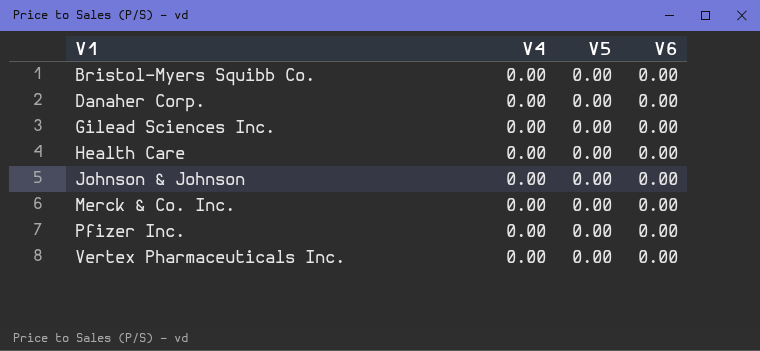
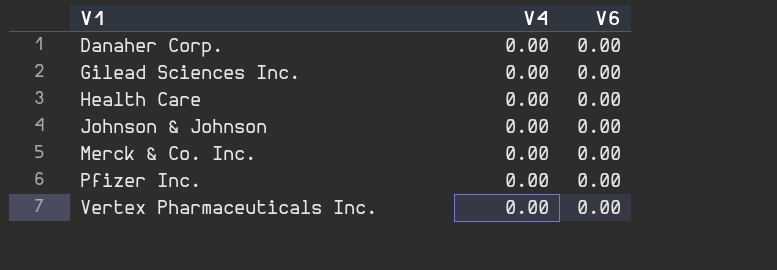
column V5 | position: 3 -> none
row Bristol-Myers Squibb Co.: 0.00 | 0.00 | 0.00 -> none

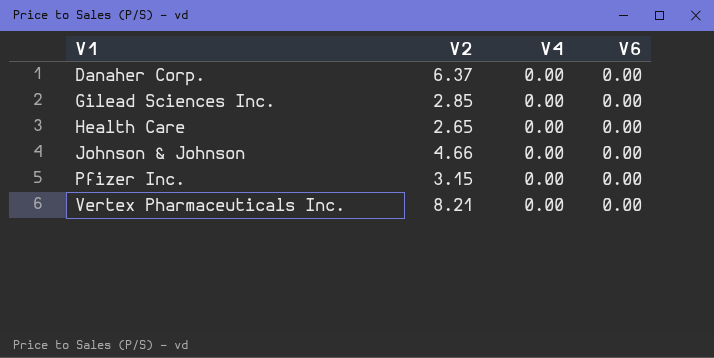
column V2 | position: none -> 2
row Merck & Co. Inc.: 0.00 | 0.00 -> none

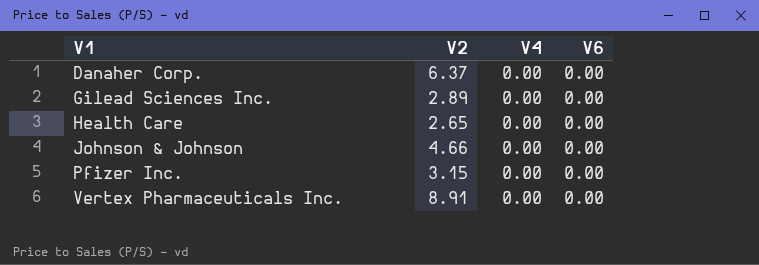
Gilead Sciences Inc. | V2: 2.85 -> 2.89
Vertex Pharmaceuticals Inc. | V2: 8.21 -> 8.91

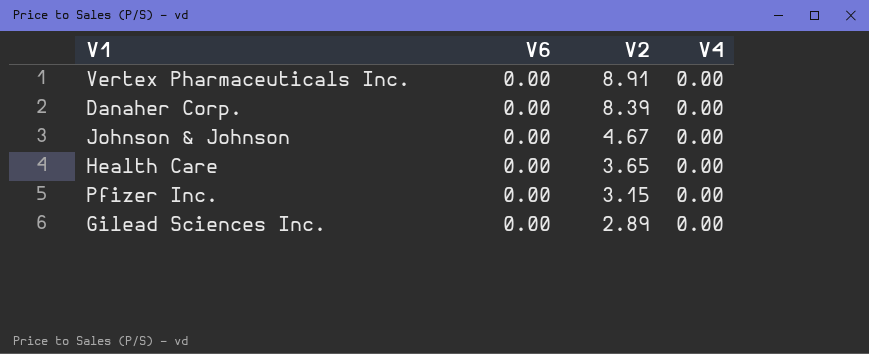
row order: V1 ascending -> V2 descending
column V6 | position: 4 -> 2
Danaher Corp. | V2: 6.37 -> 8.39
Johnson & Johnson | V2: 4.66 -> 4.67
Health Care | V2: 2.65 -> 3.65

